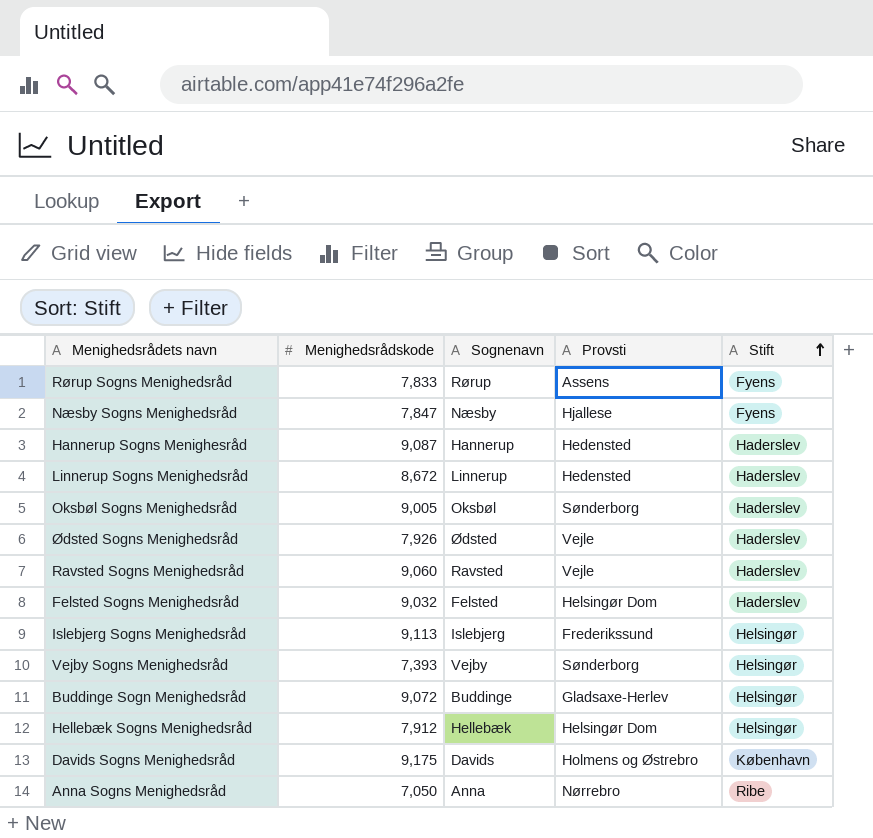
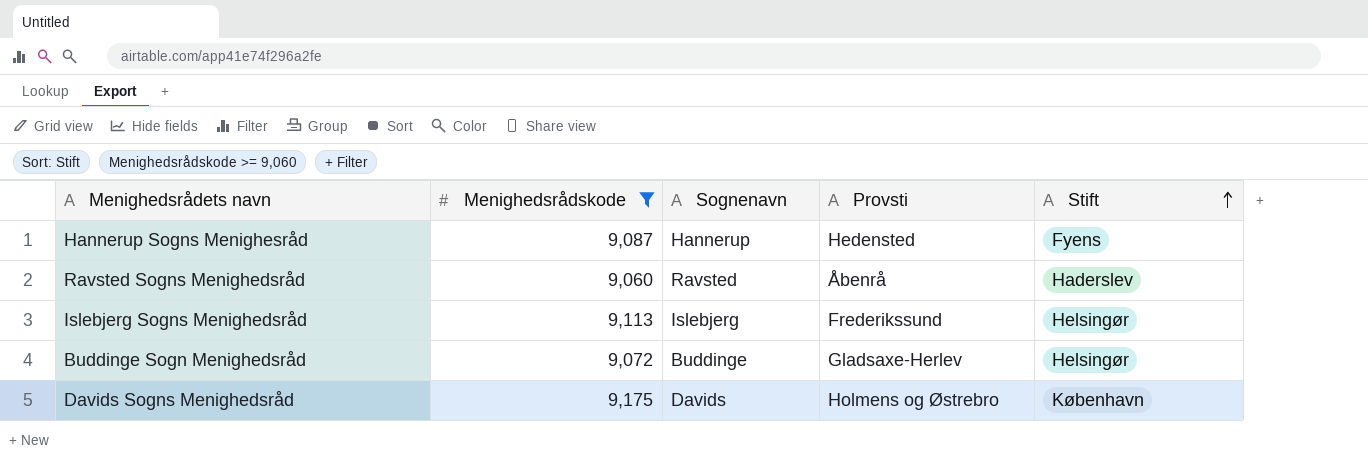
filter: none -> Menighedsrådskode >= 9,060
Hannerup Sogns Menighesråd | Stift: Haderslev -> Fyens
Ravsted Sogns Menighedsråd | Provsti: Vejle -> Åbenrå

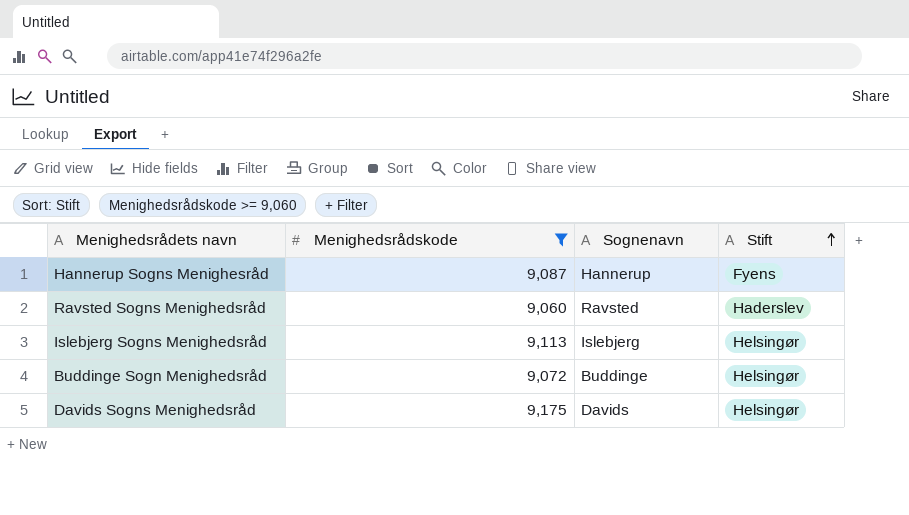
column Provsti | position: 4 -> none
Davids Sogns Menighedsråd | Stift: København -> Helsingør

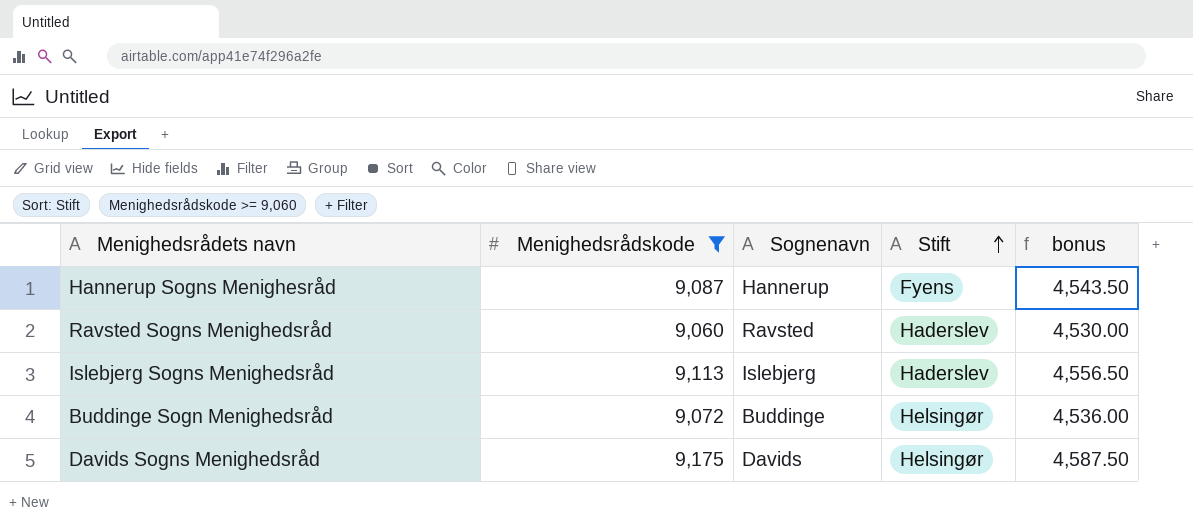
column bonus | formula: none -> [Menighedsrådskode] * 0.5
Islebjerg Sogns Menighedsråd | Stift: Helsingør -> Haderslev

